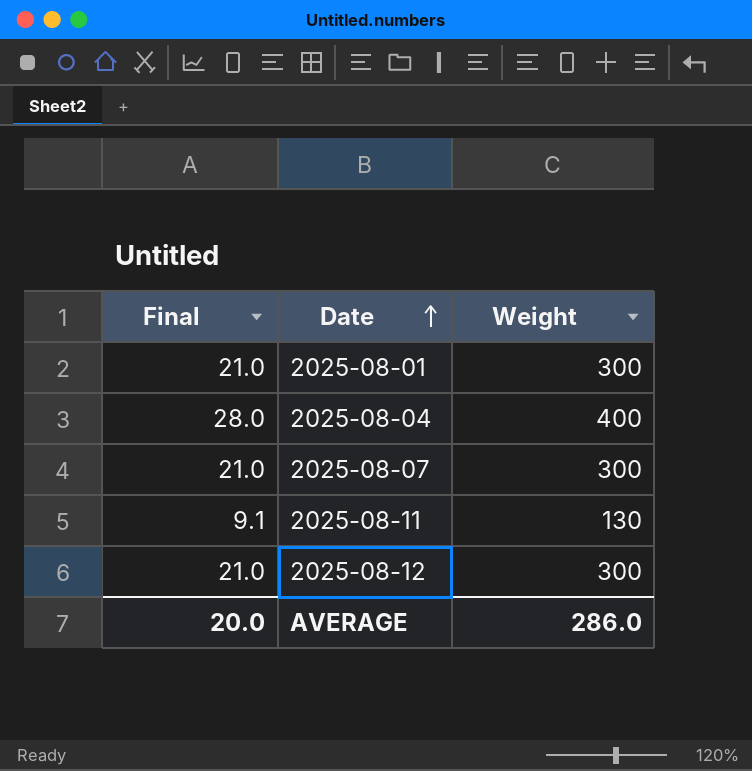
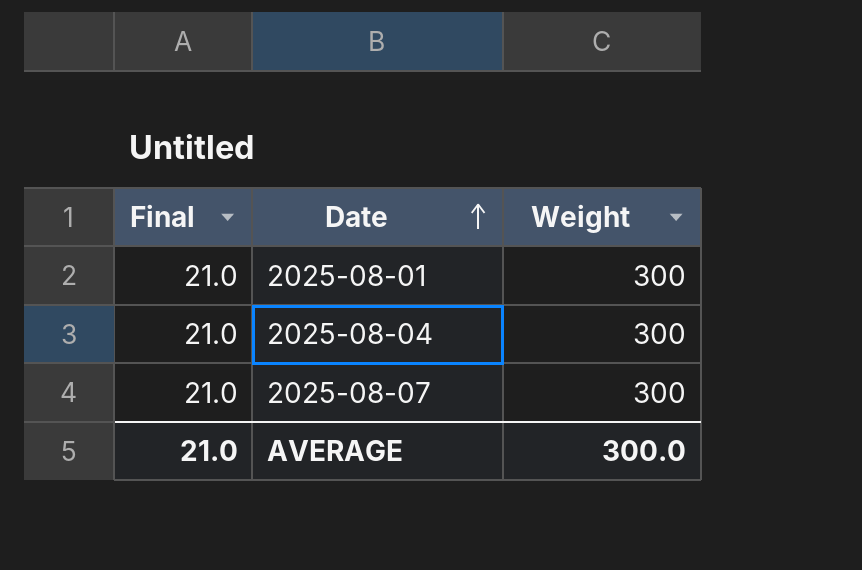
row 2025-08-11: 9.1 | 130 -> none
row 2025-08-12: 21.0 | 300 -> none
2025-08-04 | Final: 28.0 -> 21.0
2025-08-04 | Weight: 400 -> 300
AVERAGE | Final: 20.0 -> 21.0
AVERAGE | Weight: 286.0 -> 300.0

